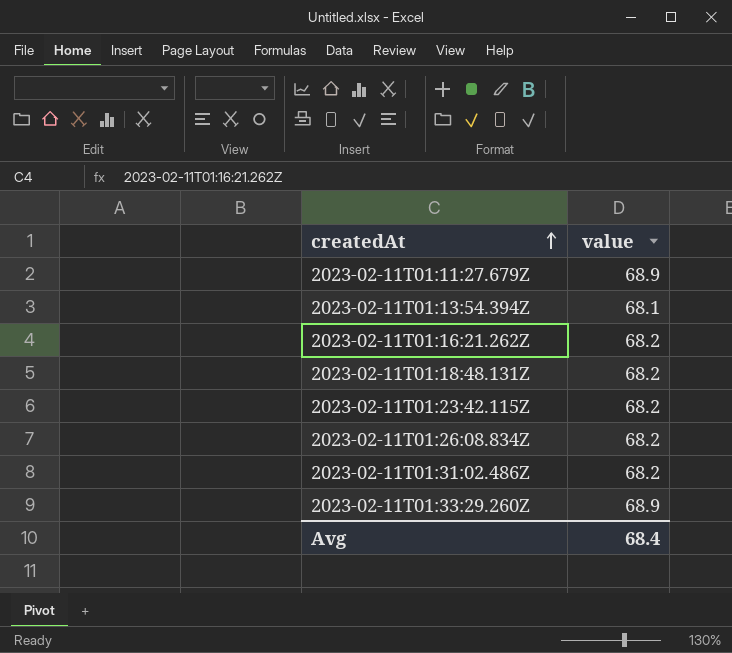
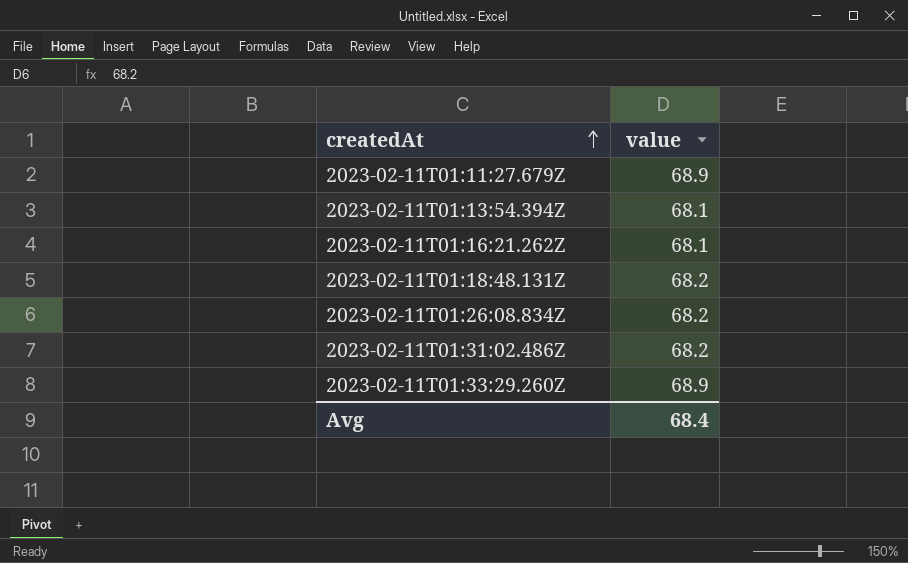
row 2023-02-11T01:23:42.115Z: 68.2 -> none
2023-02-11T01:16:21.262Z | value: 68.2 -> 68.1

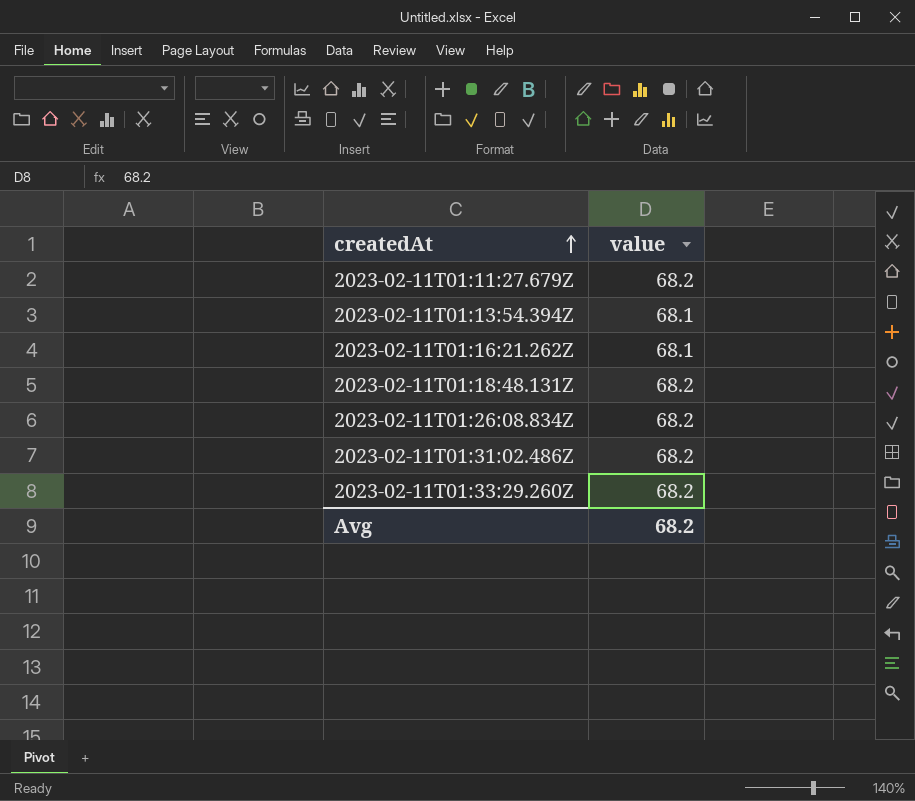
2023-02-11T01:11:27.679Z | value: 68.9 -> 68.2
2023-02-11T01:33:29.260Z | value: 68.9 -> 68.2
Avg | value: 68.4 -> 68.2

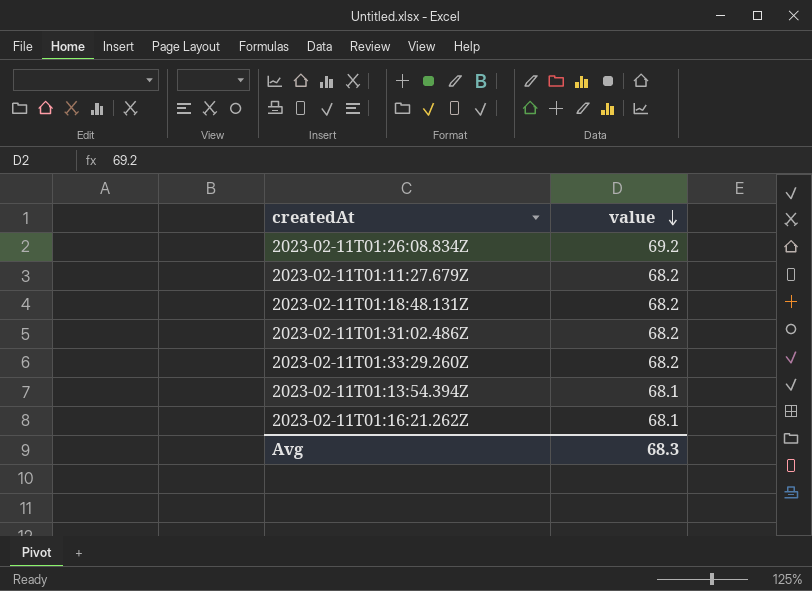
row order: createdAt ascending -> value descending
2023-02-11T01:26:08.834Z | value: 68.2 -> 69.2
Avg | value: 68.2 -> 68.3

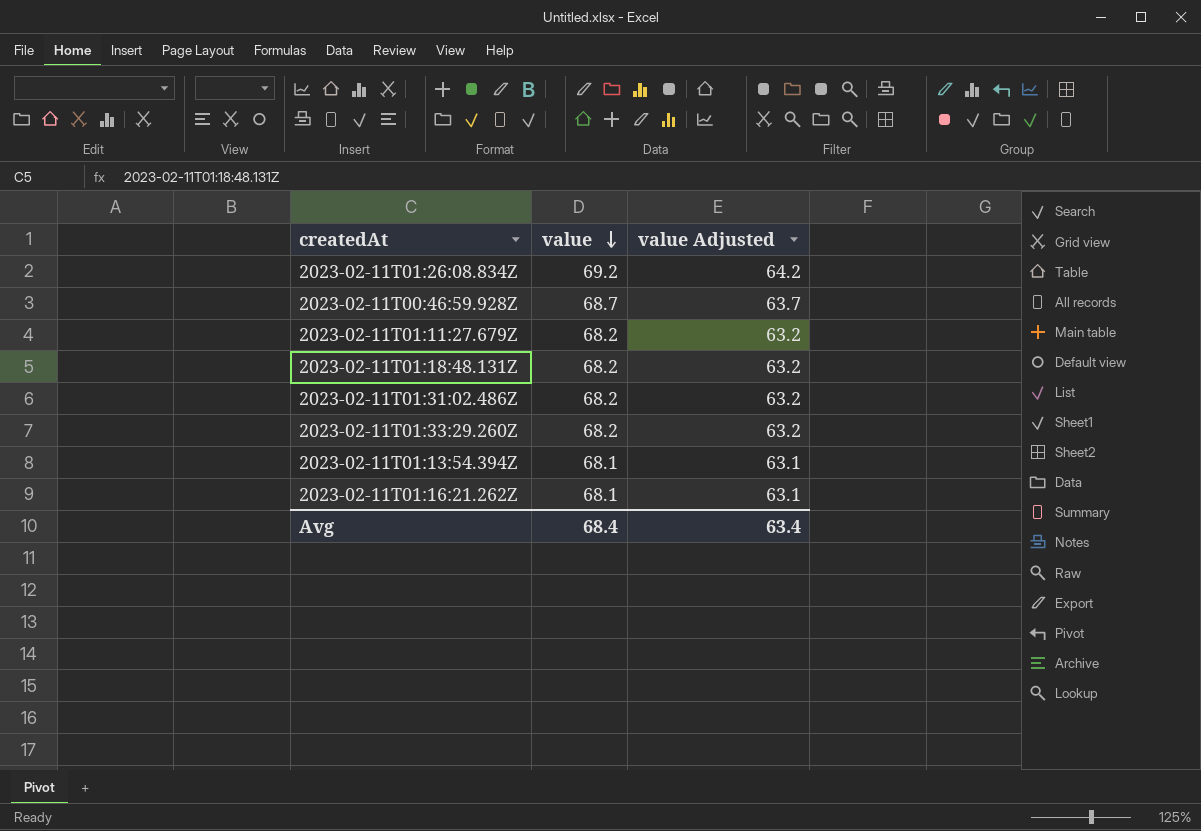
column value Adjusted | formula: none -> [value] - 5
row 2023-02-11T00:46:59.928Z: none -> 68.7 | 63.7
Avg | value: 68.3 -> 68.4

